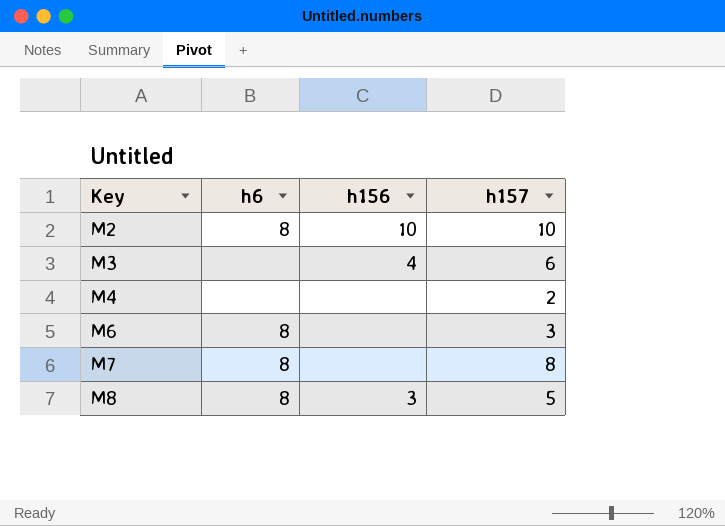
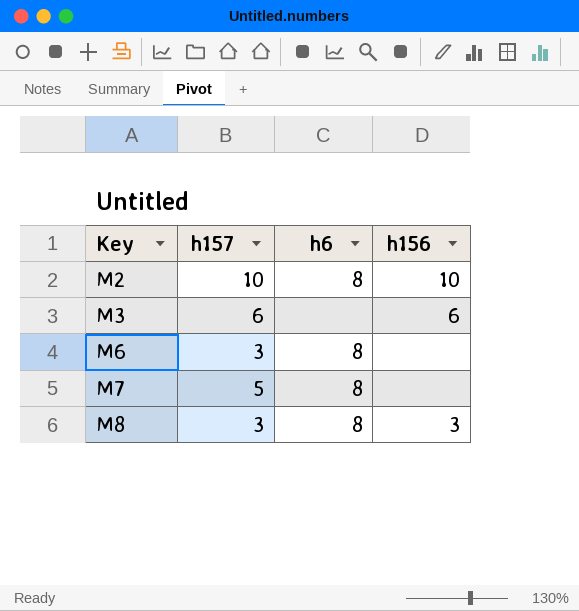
column h157 | position: 4 -> 2
row M4: none | none | 2 -> none
M3 | h156: 4 -> 6
M7 | h157: 8 -> 5
M8 | h157: 5 -> 3

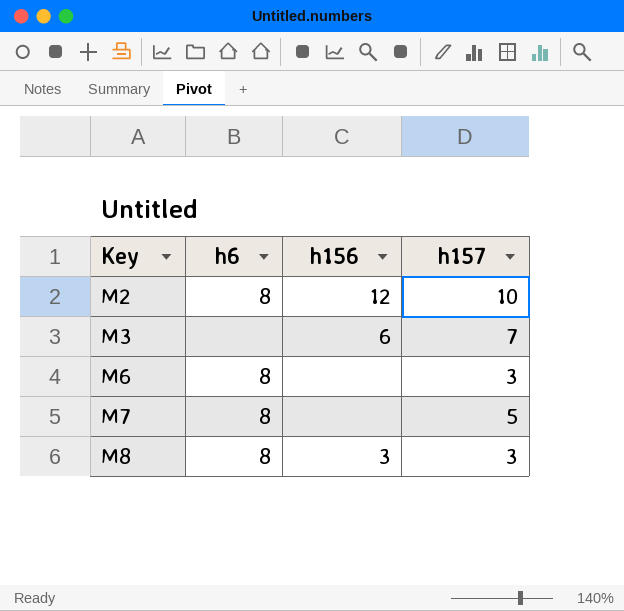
column h157 | position: 2 -> 4
M2 | h156: 10 -> 12
M3 | h157: 6 -> 7

